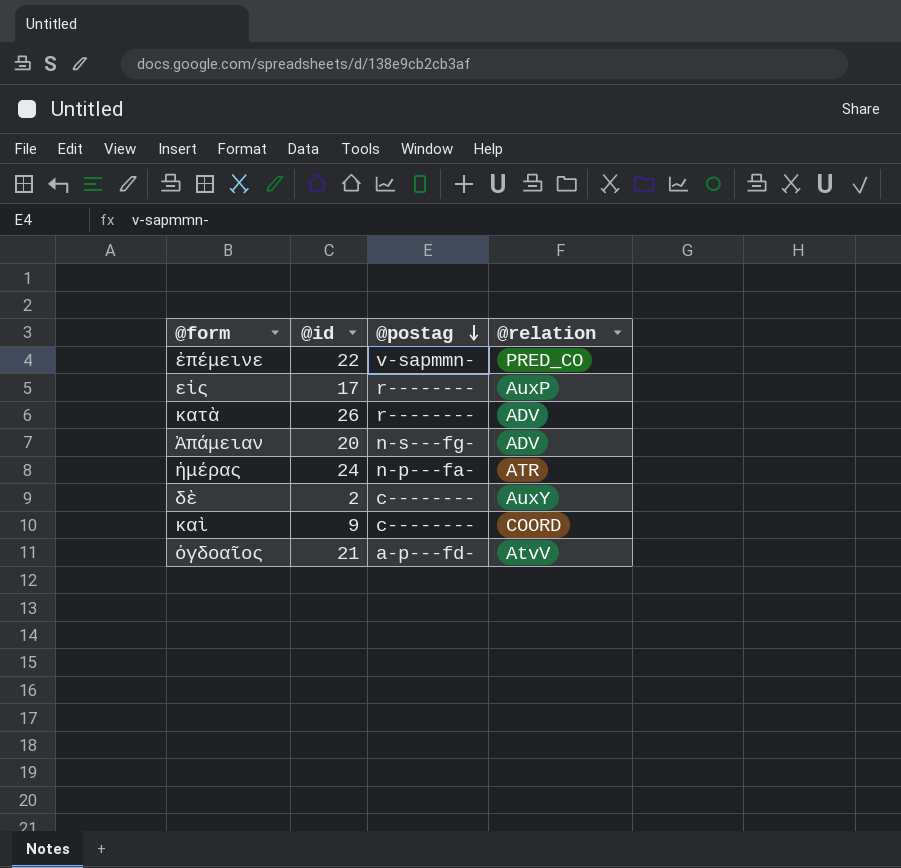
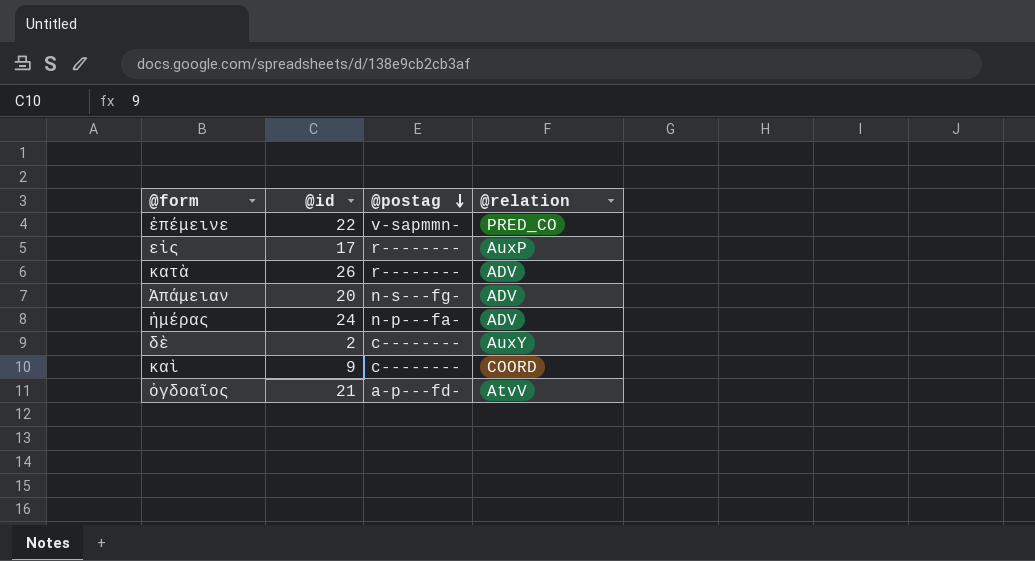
ἡμέρας | @relation: ATR -> ADV

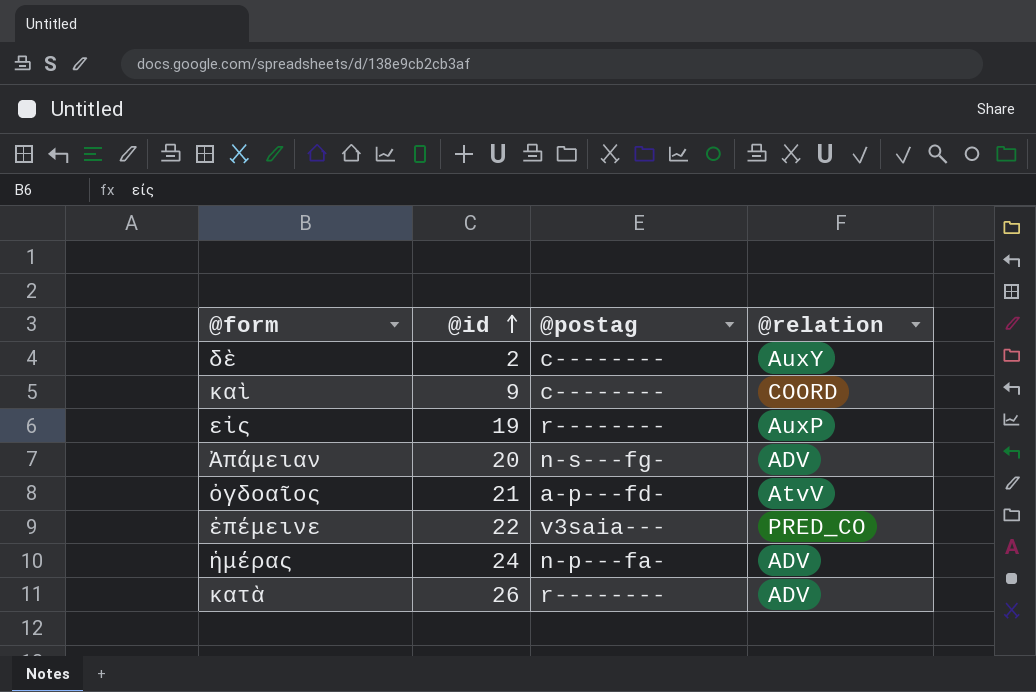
row order: @postag descending -> @id ascending
εἰς | @id: 17 -> 19
ἐπέμεινε | @postag: v-sapmmn- -> v3saia---

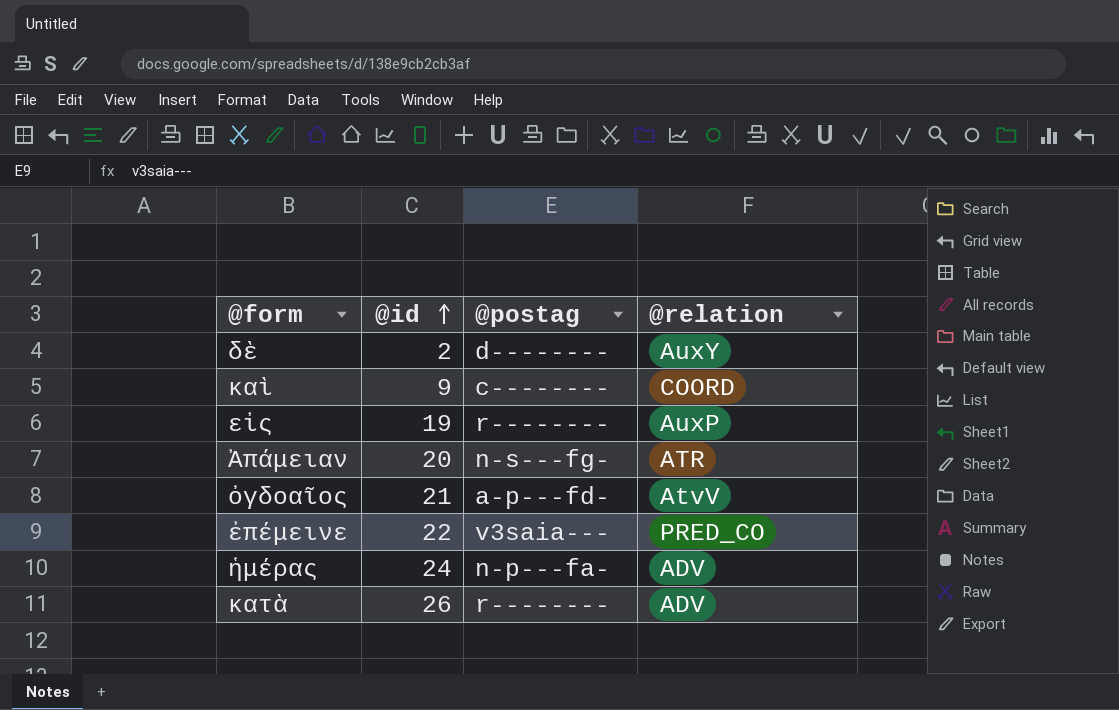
δὲ | @postag: c-------- -> d--------
Ἀπάμειαν | @relation: ADV -> ATR

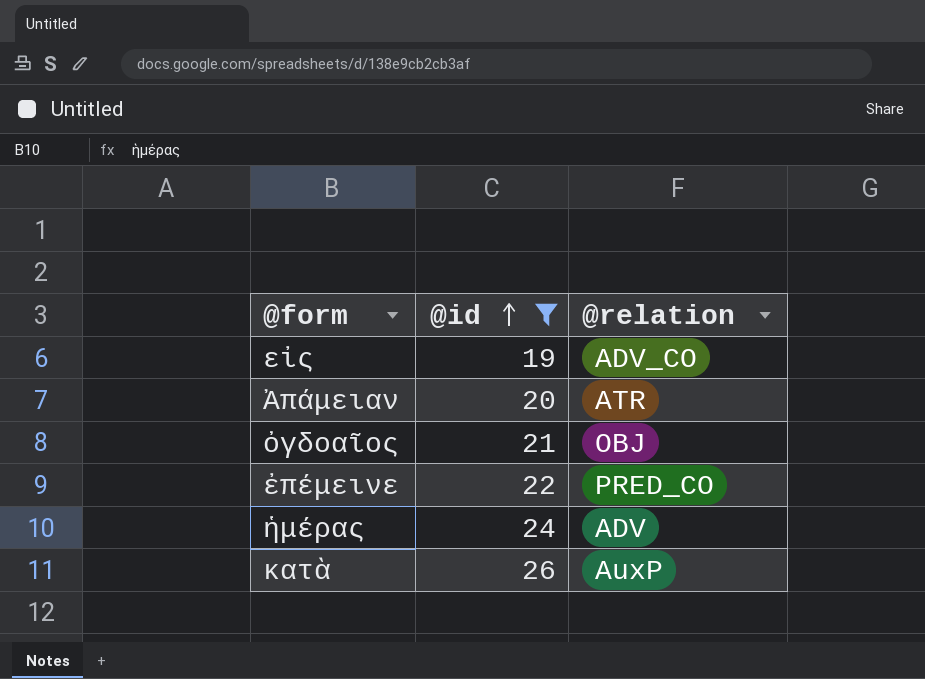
filter: none -> @id >= 19
column @postag | position: 3 -> none
εἰς | @relation: AuxP -> ADV_CO
ὀγδοαῖος | @relation: AtvV -> OBJ
κατὰ | @relation: ADV -> AuxP

